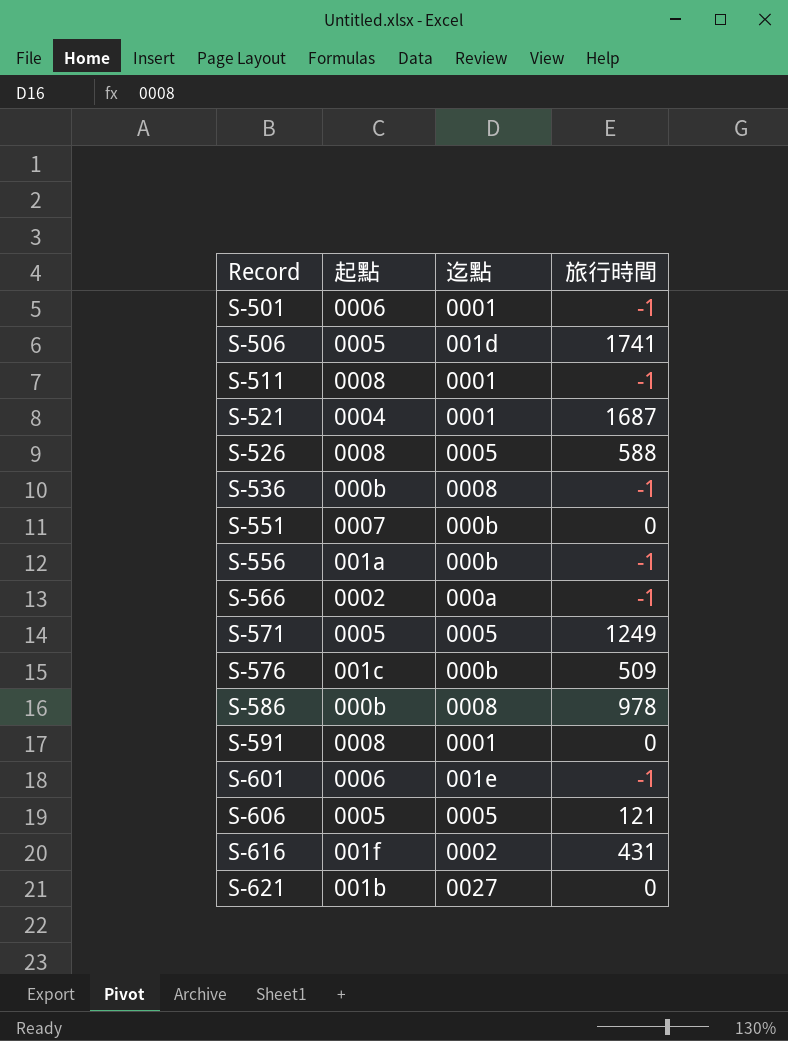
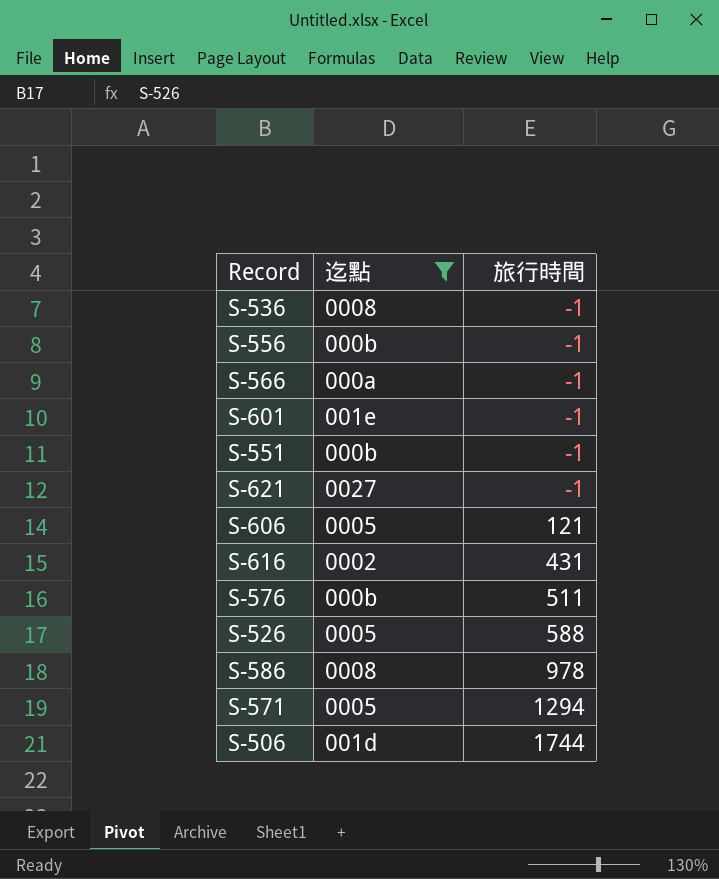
filter: none -> 迄點 != 0001
row order: Record ascending -> 旅行時間 ascending
column 起點 | position: 2 -> none
S-551 | 旅行時間: 0 -> -1
S-621 | 旅行時間: 0 -> -1
S-576 | 旅行時間: 509 -> 511
S-571 | 旅行時間: 1249 -> 1294
S-506 | 旅行時間: 1741 -> 1744

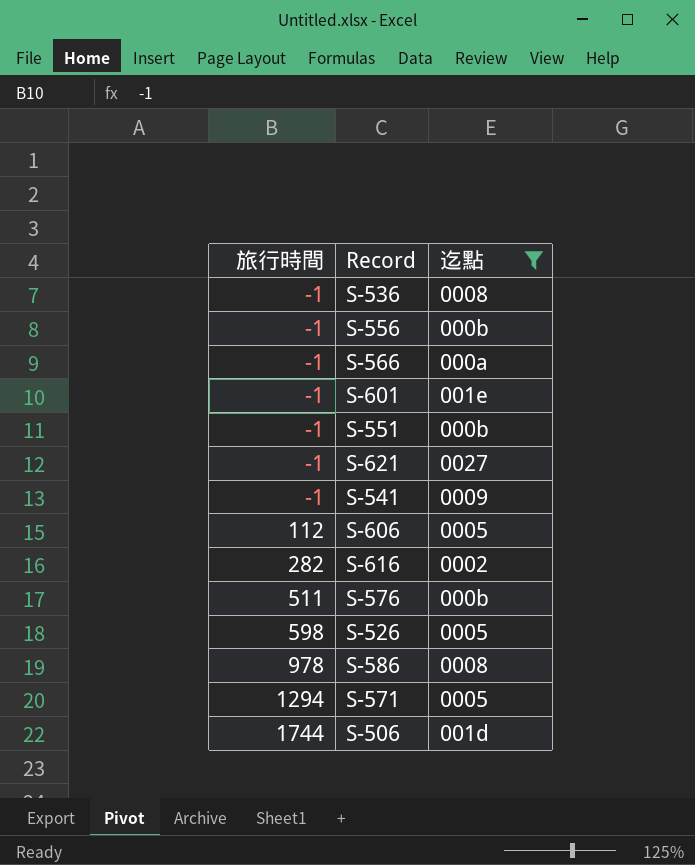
column 旅行時間 | position: 3 -> 1
row S-541: none -> -1 | 0009
S-606 | 旅行時間: 121 -> 112
S-616 | 旅行時間: 431 -> 282
S-526 | 旅行時間: 588 -> 598

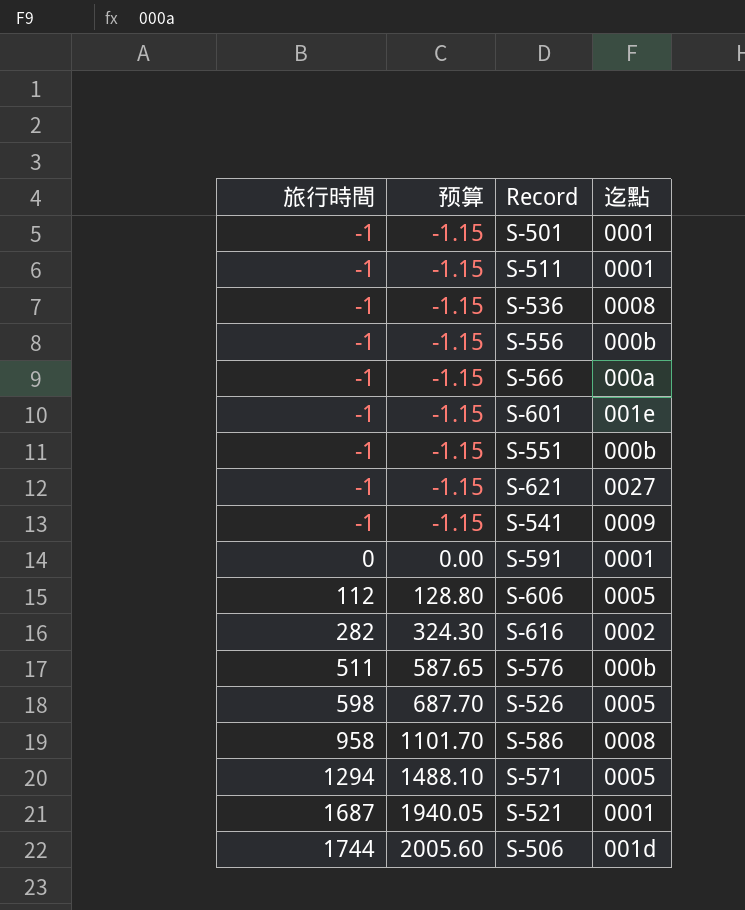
filter: 迄點 != 0001 -> none
column 预算 | formula: none -> [旅行時間] * 1.15
S-586 | 旅行時間: 978 -> 958

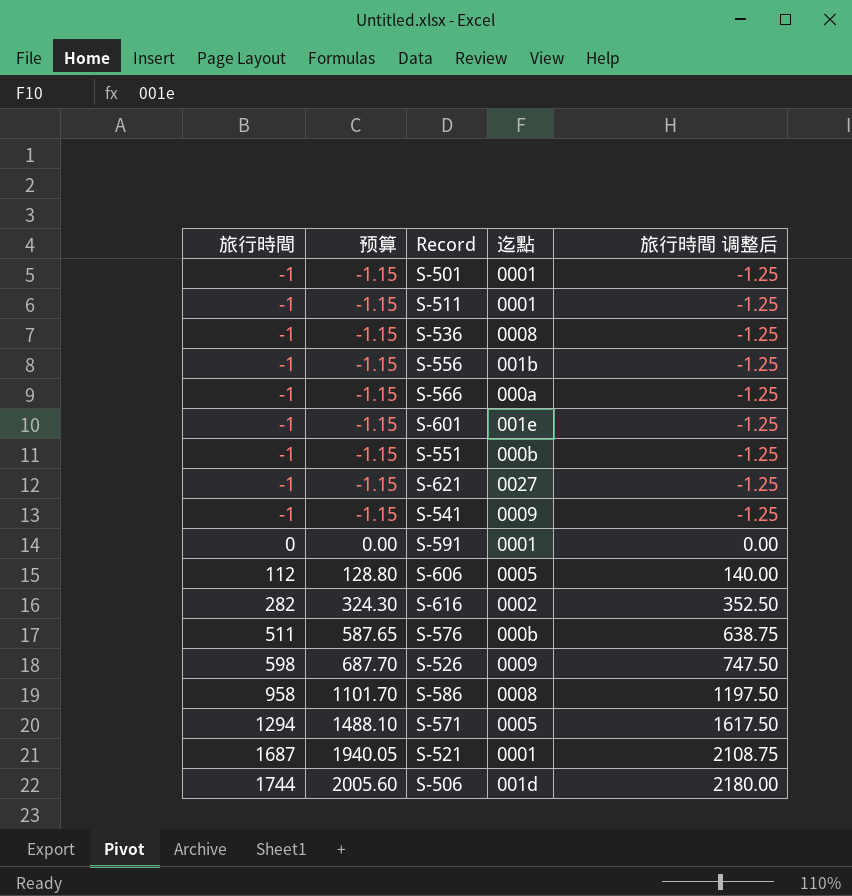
column 旅行時間 调整后 | formula: none -> [旅行時間] * 1.25
S-556 | 迄點: 000b -> 001b
S-526 | 迄點: 0005 -> 0009

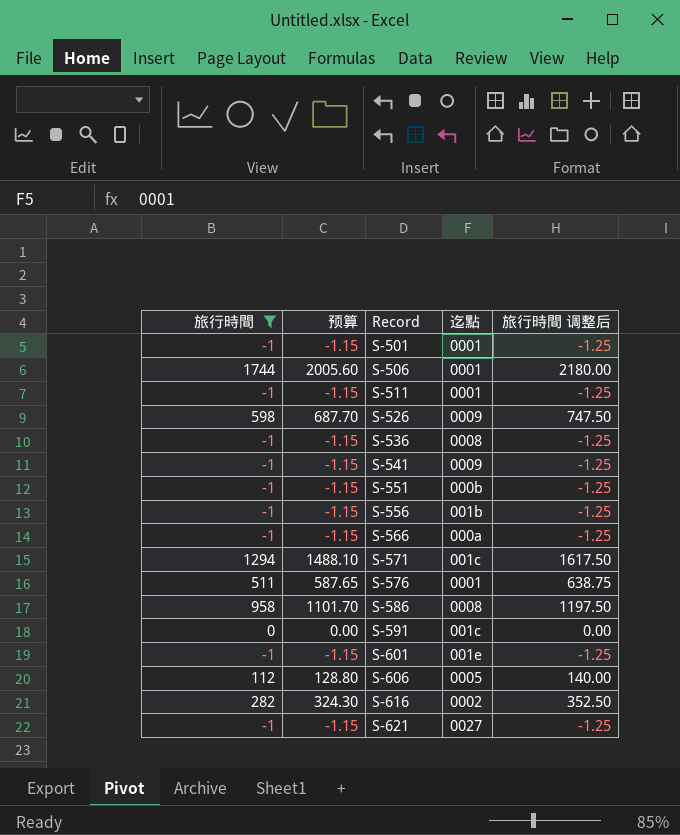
filter: none -> 旅行時間 != 1687
row order: 旅行時間 ascending -> Record ascending
S-506 | 迄點: 001d -> 0001
S-571 | 迄點: 0005 -> 001c
S-576 | 迄點: 000b -> 0001
S-591 | 迄點: 0001 -> 001c

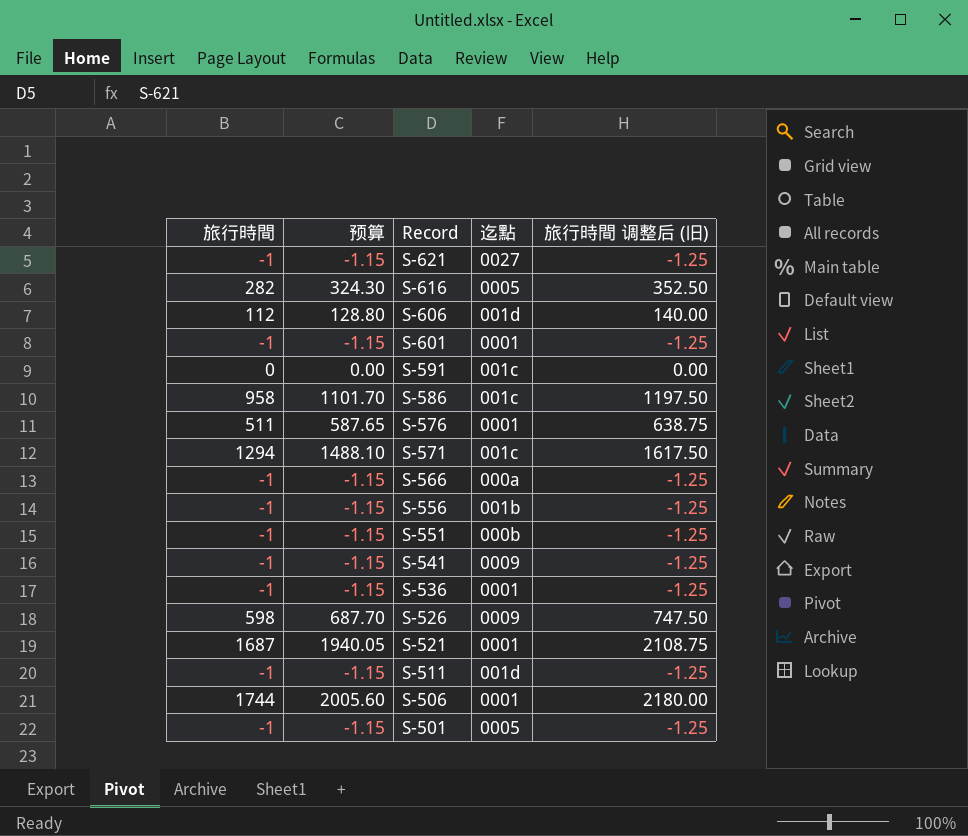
filter: 旅行時間 != 1687 -> none
row order: Record ascending -> Record descending
column name: 旅行時間 调整后 -> 旅行時間 调整后 (旧)
S-616 | 迄點: 0002 -> 0005
S-606 | 迄點: 0005 -> 001d
S-601 | 迄點: 001e -> 0001
S-586 | 迄點: 0008 -> 001c
S-536 | 迄點: 0008 -> 0001
S-511 | 迄點: 0001 -> 001d
S-501 | 迄點: 0001 -> 0005

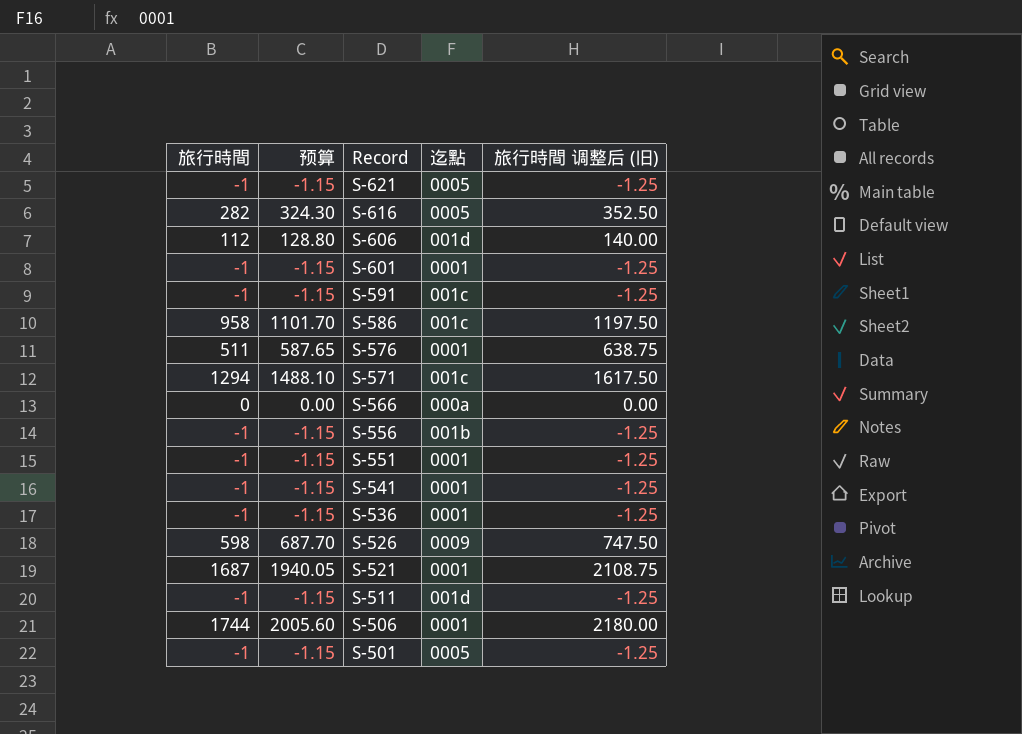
S-621 | 迄點: 0027 -> 0005
S-591 | 旅行時間: 0 -> -1
S-591 | 预算: 0.00 -> -1.15
S-591 | 旅行時間 调整后 (旧): 0.00 -> -1.25
S-566 | 旅行時間: -1 -> 0
S-566 | 预算: -1.15 -> 0.00
S-566 | 旅行時間 调整后 (旧): -1.25 -> 0.00
S-551 | 迄點: 000b -> 0001
S-541 | 迄點: 0009 -> 0001

